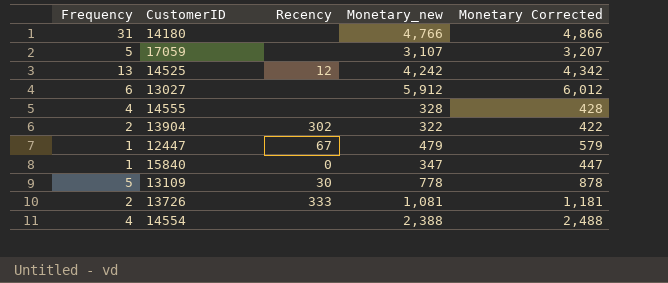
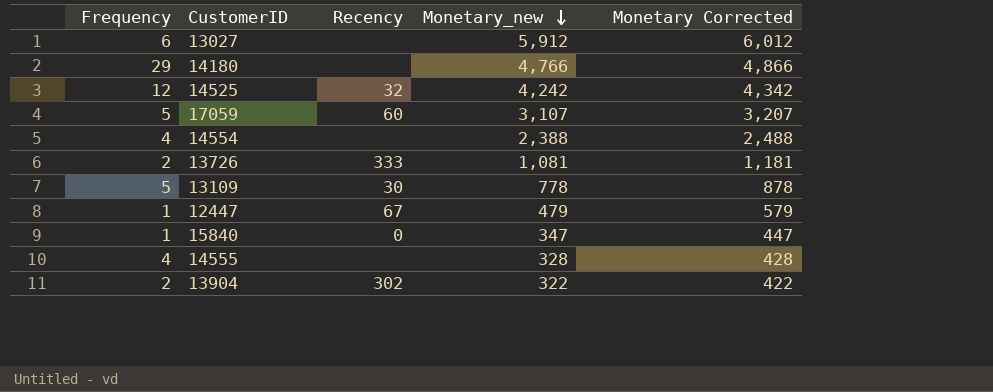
row order: none -> Monetary_new descending
14180 | Frequency: 31 -> 29
14525 | Frequency: 13 -> 12
14525 | Recency: 12 -> 32
17059 | Recency: none -> 60

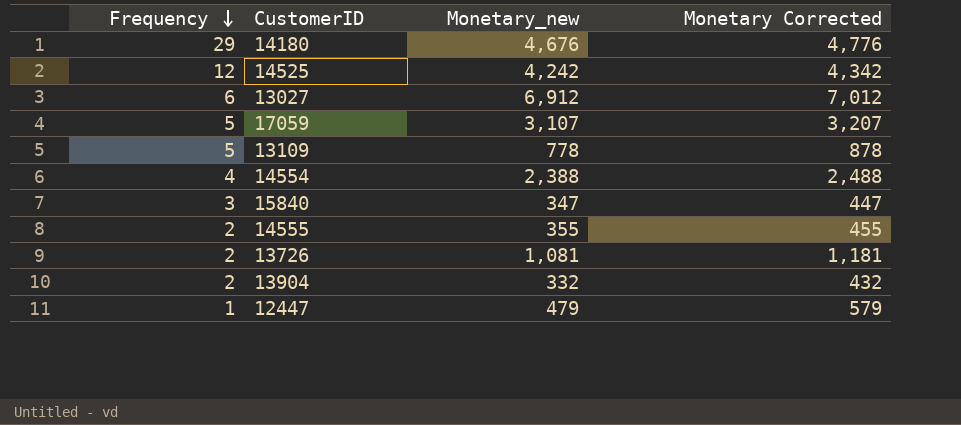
row order: Monetary_new descending -> Frequency descending
column Recency | position: 3 -> none
14180 | Monetary_new: 4,766 -> 4,676
14180 | Monetary Corrected: 4,866 -> 4,776
13027 | Monetary_new: 5,912 -> 6,912
13027 | Monetary Corrected: 6,012 -> 7,012
15840 | Frequency: 1 -> 3
14555 | Frequency: 4 -> 2
14555 | Monetary_new: 328 -> 355
14555 | Monetary Corrected: 428 -> 455
13904 | Monetary_new: 322 -> 332
13904 | Monetary Corrected: 422 -> 432

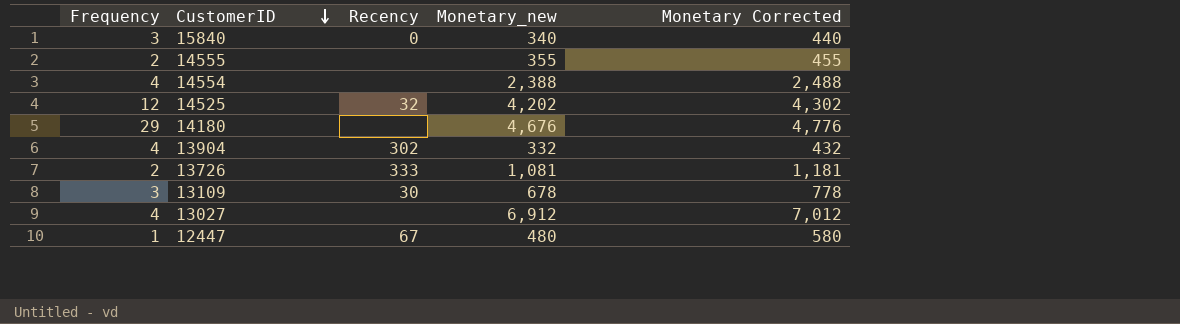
row order: Frequency descending -> CustomerID descending
column Recency | position: none -> 3
row 17059: 5 | 3,107 | 3,207 -> none
15840 | Monetary_new: 347 -> 340
15840 | Monetary Corrected: 447 -> 440
14525 | Monetary_new: 4,242 -> 4,202
14525 | Monetary Corrected: 4,342 -> 4,302
13904 | Frequency: 2 -> 4
13109 | Frequency: 5 -> 3
13109 | Monetary_new: 778 -> 678
13109 | Monetary Corrected: 878 -> 778
13027 | Frequency: 6 -> 4
12447 | Monetary_new: 479 -> 480
12447 | Monetary Corrected: 579 -> 580

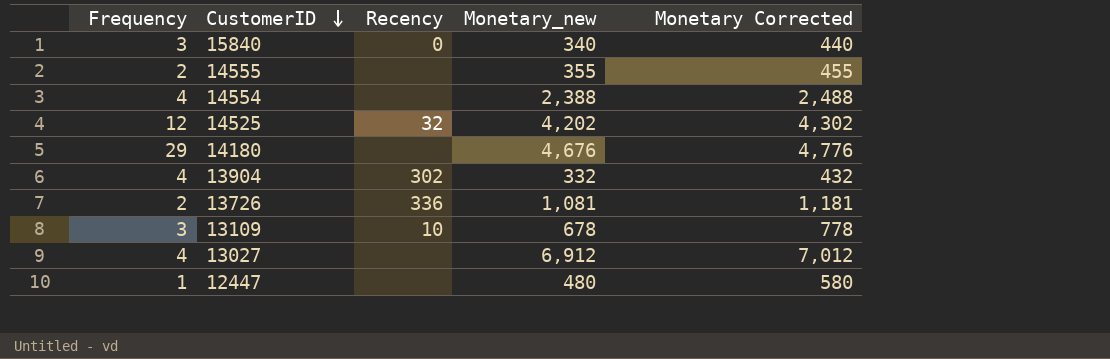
13726 | Recency: 333 -> 336
13109 | Recency: 30 -> 10
12447 | Recency: 67 -> none

